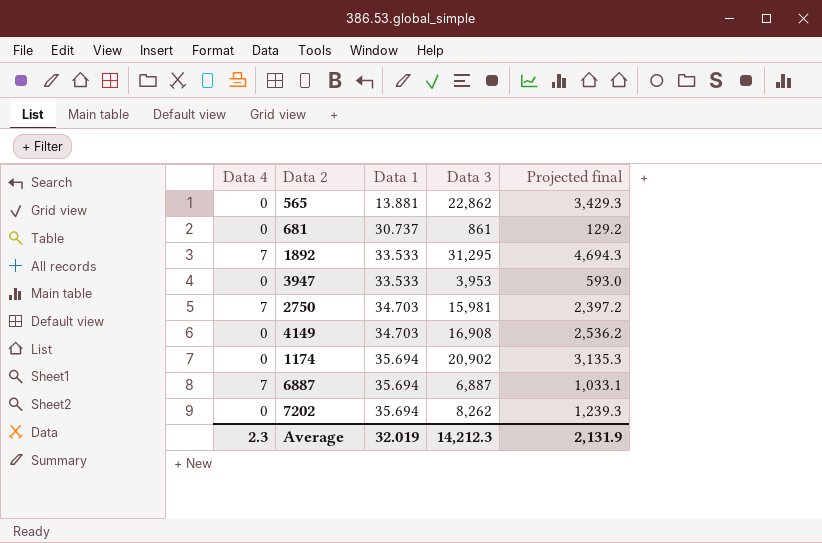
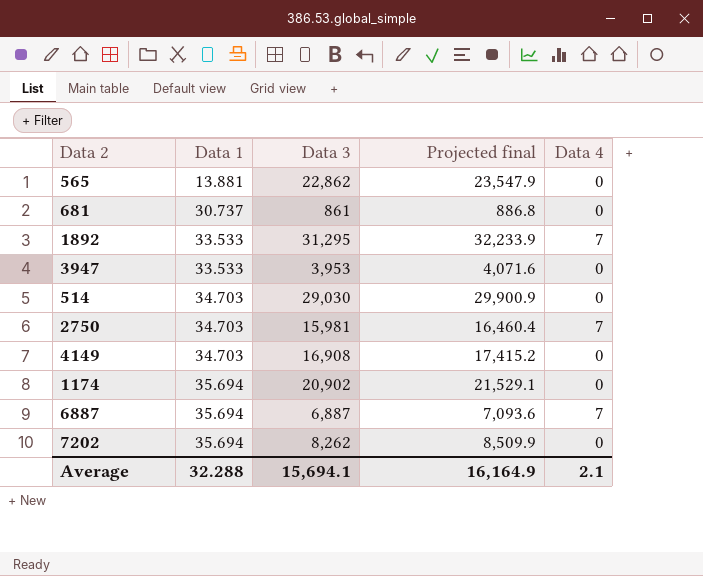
column Projected final | formula: [Data 3] * 0.15 -> [Data 3] * 1.03
column Data 4 | position: 1 -> 5
row 514: none -> 34.703 | 29,030 | 29,900.9 | 0
Average | Data 1: 32.019 -> 32.288
Average | Data 3: 14,212.3 -> 15,694.1
Average | Projected final: 2,131.9 -> 16,164.9
Average | Data 4: 2.3 -> 2.1

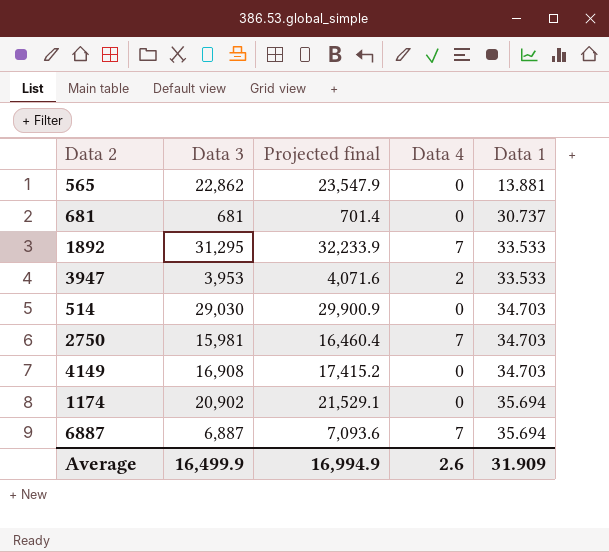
column Data 1 | position: 2 -> 5
row 7202: 35.694 | 8,262 | 8,509.9 | 0 -> none
681 | Data 3: 861 -> 681
681 | Projected final: 886.8 -> 701.4
3947 | Data 4: 0 -> 2
Average | Data 3: 15,694.1 -> 16,499.9
Average | Projected final: 16,164.9 -> 16,994.9
Average | Data 4: 2.1 -> 2.6
Average | Data 1: 32.288 -> 31.909

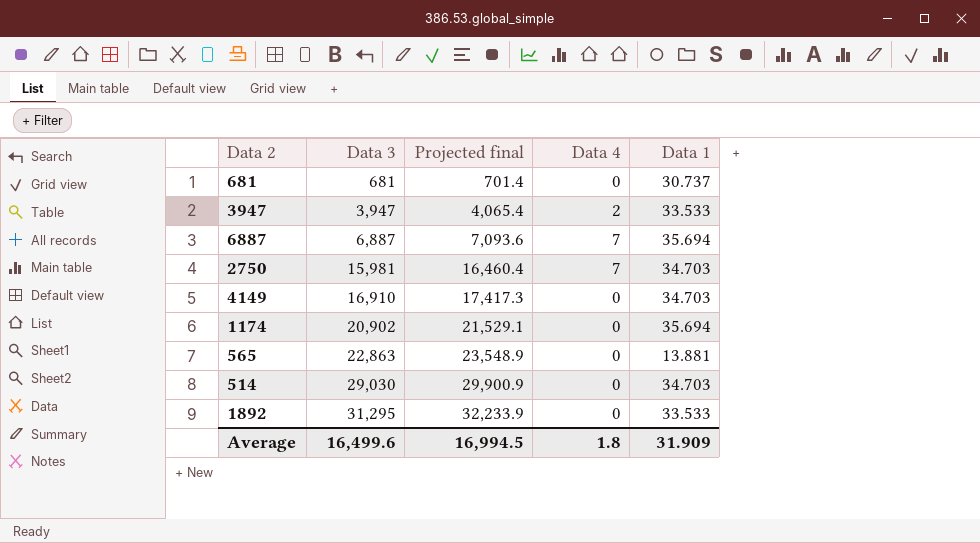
row order: Data 1 ascending -> Data 3 ascending
3947 | Data 3: 3,953 -> 3,947
3947 | Projected final: 4,071.6 -> 4,065.4
4149 | Data 3: 16,908 -> 16,910
4149 | Projected final: 17,415.2 -> 17,417.3
565 | Data 3: 22,862 -> 22,863
565 | Projected final: 23,547.9 -> 23,548.9
1892 | Data 4: 7 -> 0
Average | Data 3: 16,499.9 -> 16,499.6
Average | Projected final: 16,994.9 -> 16,994.5
Average | Data 4: 2.6 -> 1.8

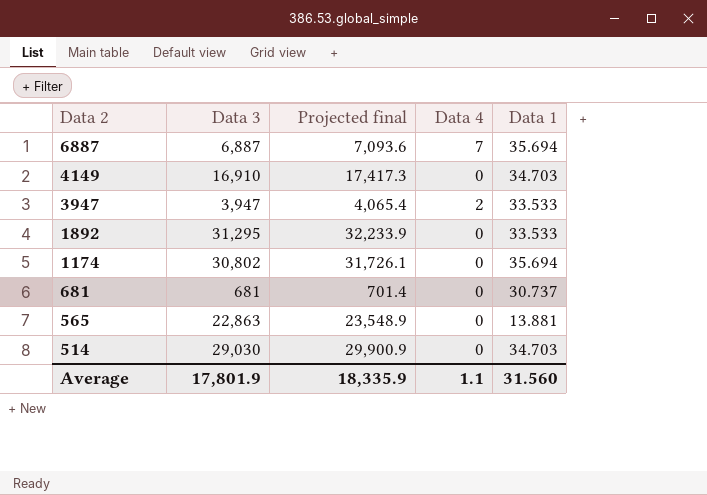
row order: Data 3 ascending -> Data 2 descending
row 2750: 15,981 | 16,460.4 | 7 | 34.703 -> none
1174 | Data 3: 20,902 -> 30,802
1174 | Projected final: 21,529.1 -> 31,726.1
Average | Data 3: 16,499.6 -> 17,801.9
Average | Projected final: 16,994.5 -> 18,335.9
Average | Data 4: 1.8 -> 1.1
Average | Data 1: 31.909 -> 31.560

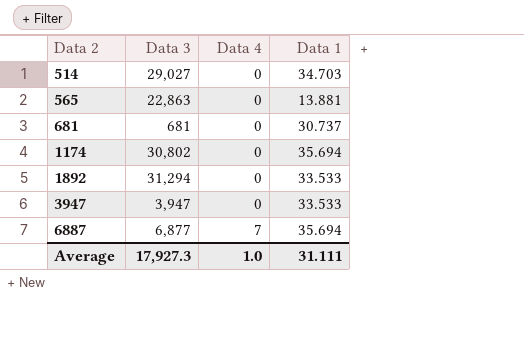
row order: Data 2 descending -> Data 2 ascending
column Projected final | formula: [Data 3] * 1.03 -> none
row 4149: 16,910 | 17,417.3 | 0 | 34.703 -> none
514 | Data 3: 29,030 -> 29,027
1892 | Data 3: 31,295 -> 31,294
3947 | Data 4: 2 -> 0
6887 | Data 3: 6,887 -> 6,877
Average | Data 3: 17,801.9 -> 17,927.3
Average | Data 4: 1.1 -> 1.0
Average | Data 1: 31.560 -> 31.111

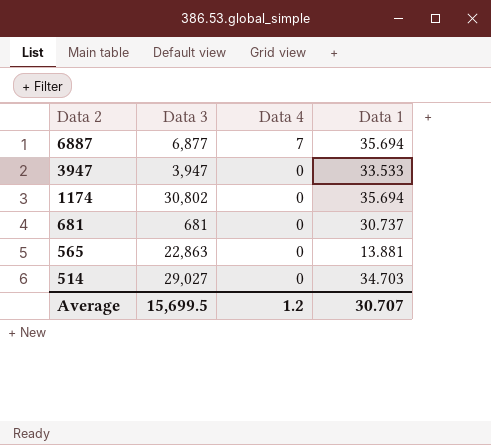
row order: Data 2 ascending -> Data 2 descending
row 1892: 31,294 | 0 | 33.533 -> none
Average | Data 3: 17,927.3 -> 15,699.5
Average | Data 4: 1.0 -> 1.2
Average | Data 1: 31.111 -> 30.707

